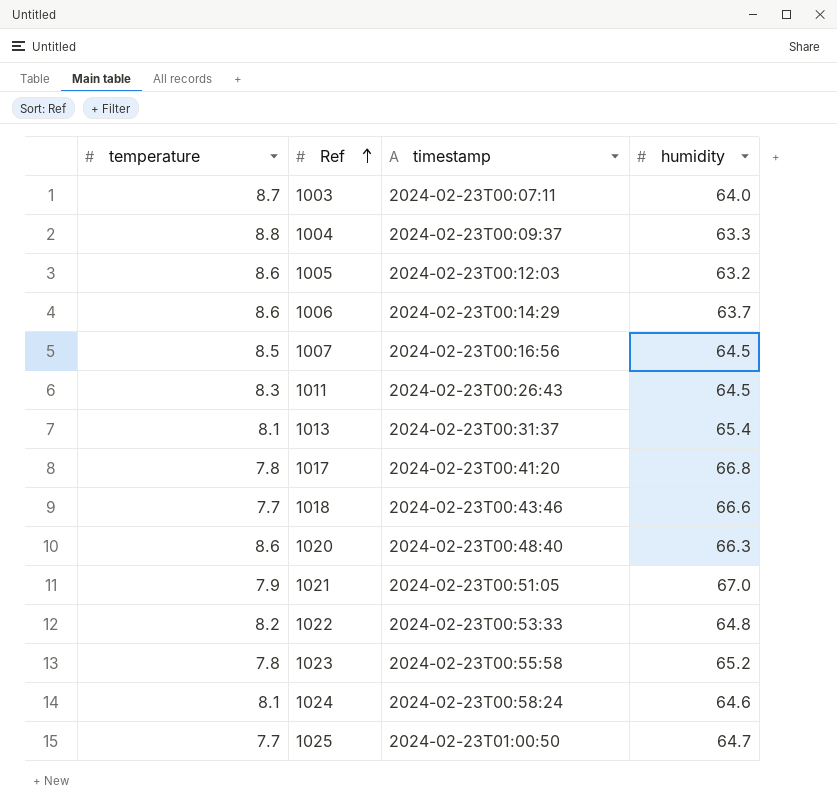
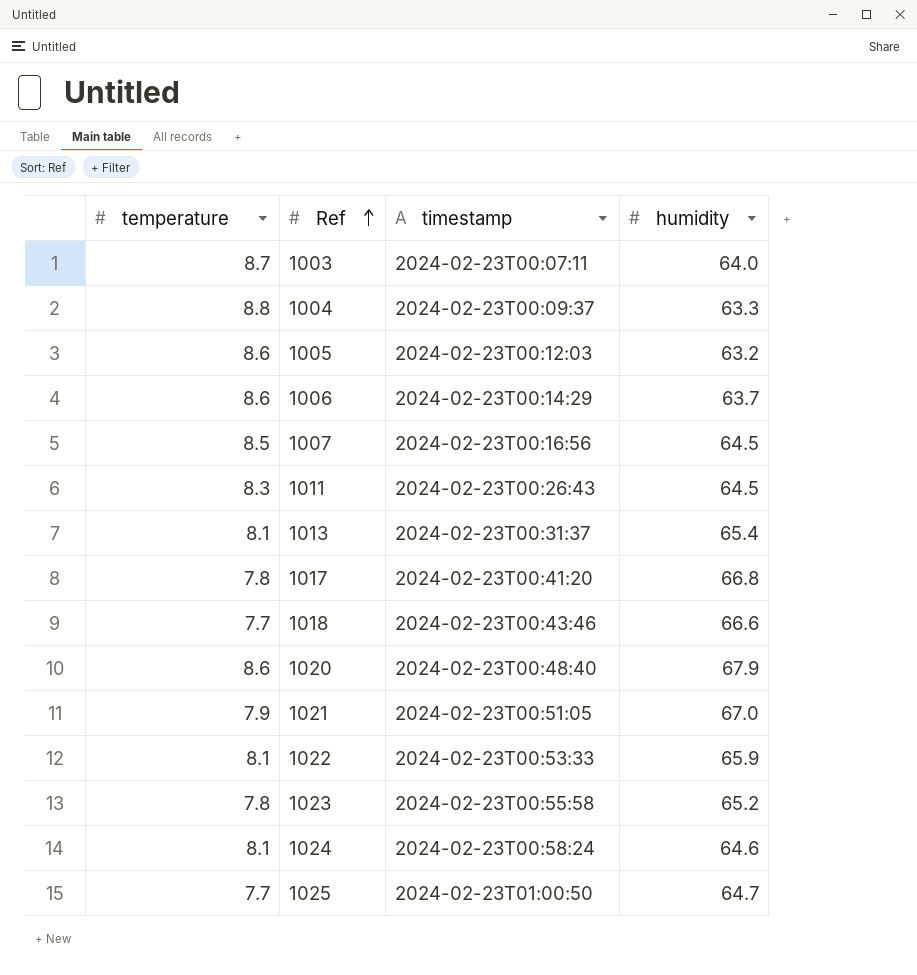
1020 | humidity: 66.3 -> 67.9
1022 | temperature: 8.2 -> 8.1
1022 | humidity: 64.8 -> 65.9

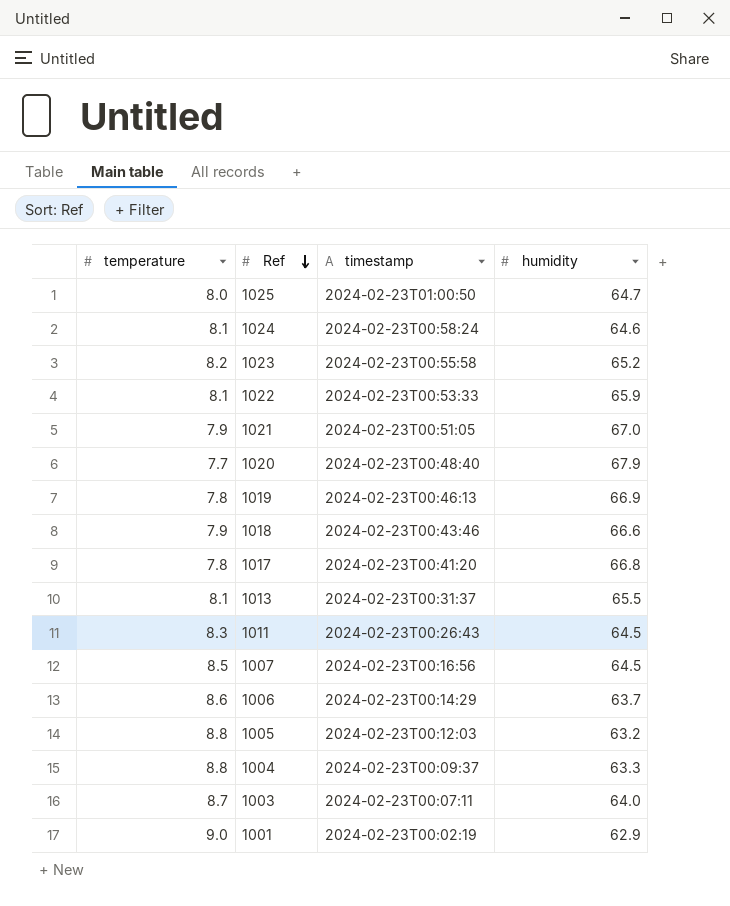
row order: Ref ascending -> Ref descending
1025 | temperature: 7.7 -> 8.0
1023 | temperature: 7.8 -> 8.2
1020 | temperature: 8.6 -> 7.7
row 1019: none -> 7.8 | 2024-02-23T00:46:13 | 66.9
1018 | temperature: 7.7 -> 7.9
1013 | humidity: 65.4 -> 65.5
1005 | temperature: 8.6 -> 8.8
row 1001: none -> 9.0 | 2024-02-23T00:02:19 | 62.9

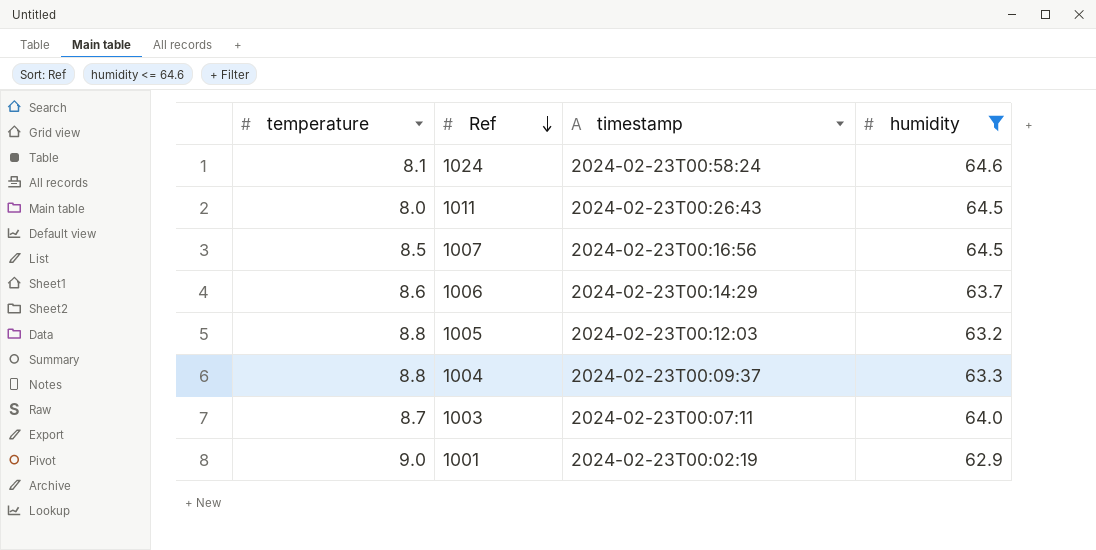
filter: none -> humidity <= 64.6
1011 | temperature: 8.3 -> 8.0

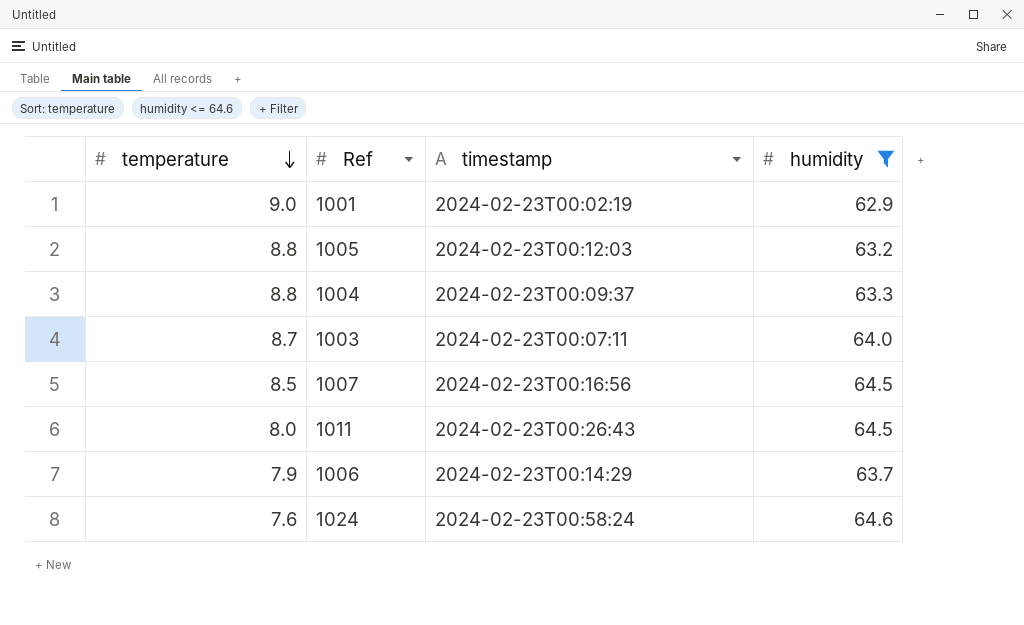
row order: Ref descending -> temperature descending
1006 | temperature: 8.6 -> 7.9
1024 | temperature: 8.1 -> 7.6

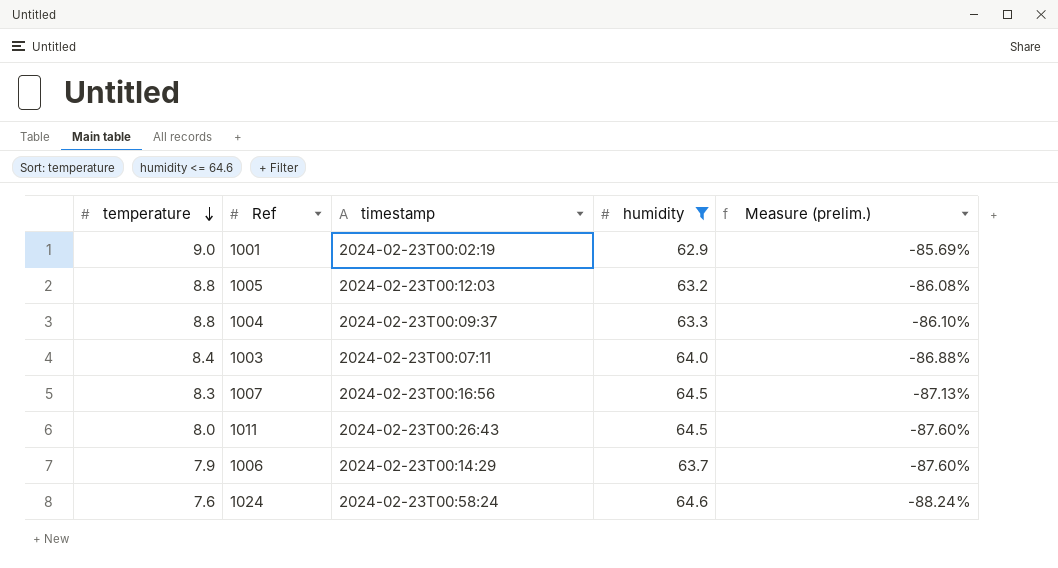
column Measure (prelim.) | formula: none -> ([temperature] - [humidity]) / [humidity]
1003 | temperature: 8.7 -> 8.4
1007 | temperature: 8.5 -> 8.3

